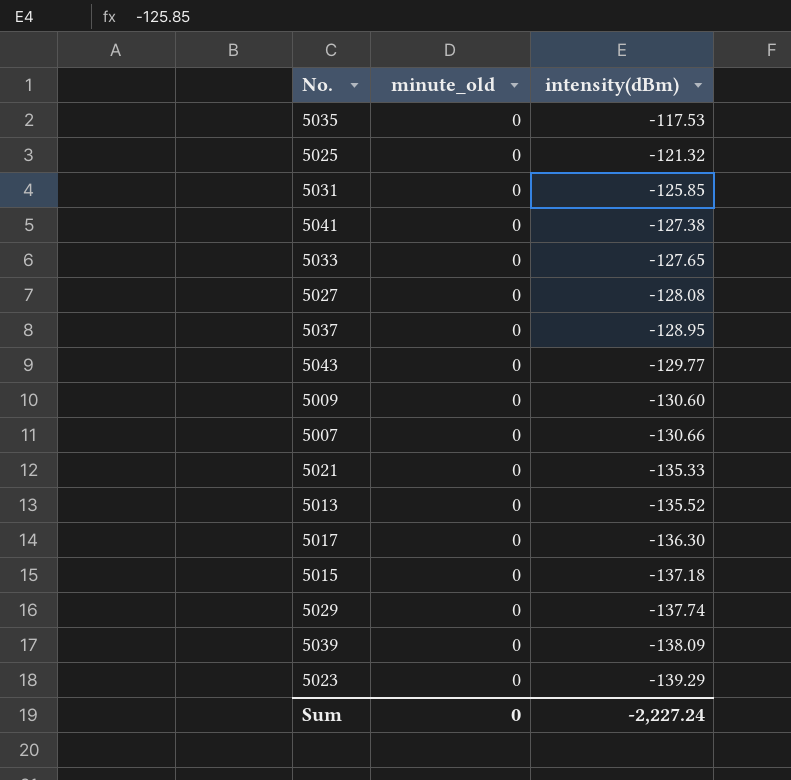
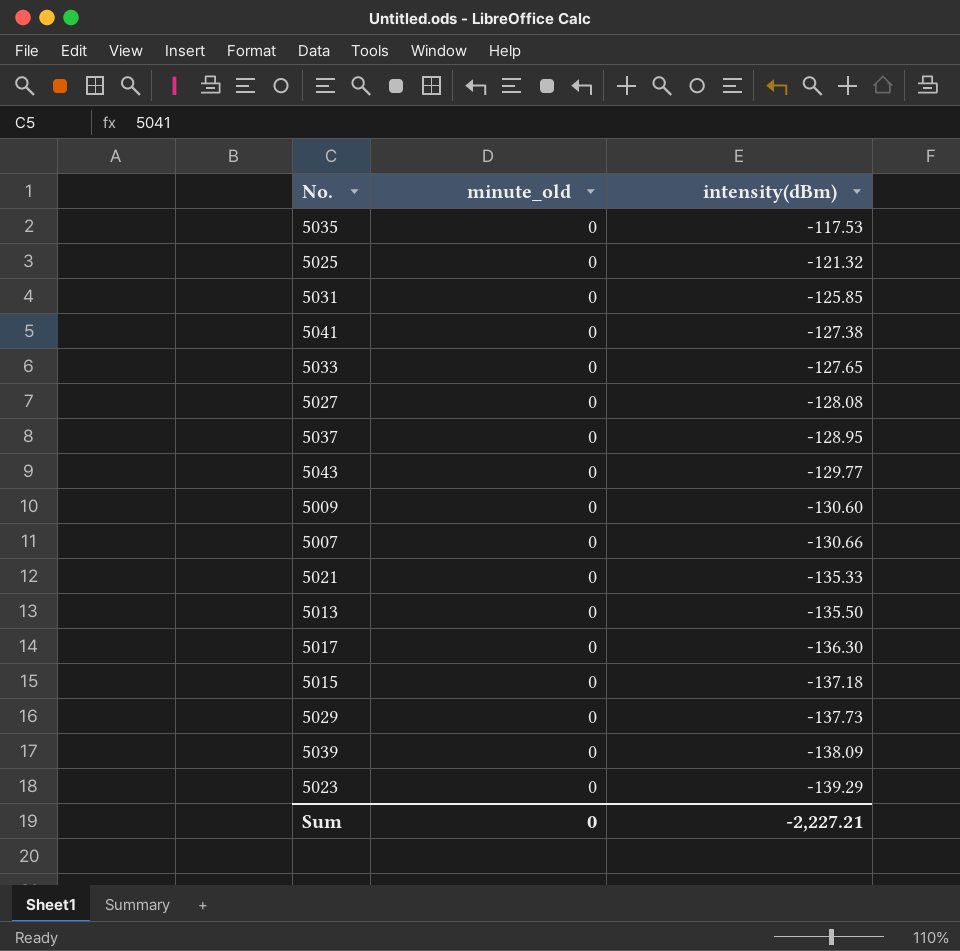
5013 | intensity(dBm): -135.52 -> -135.50
5029 | intensity(dBm): -137.74 -> -137.73
Sum | intensity(dBm): -2,227.24 -> -2,227.21

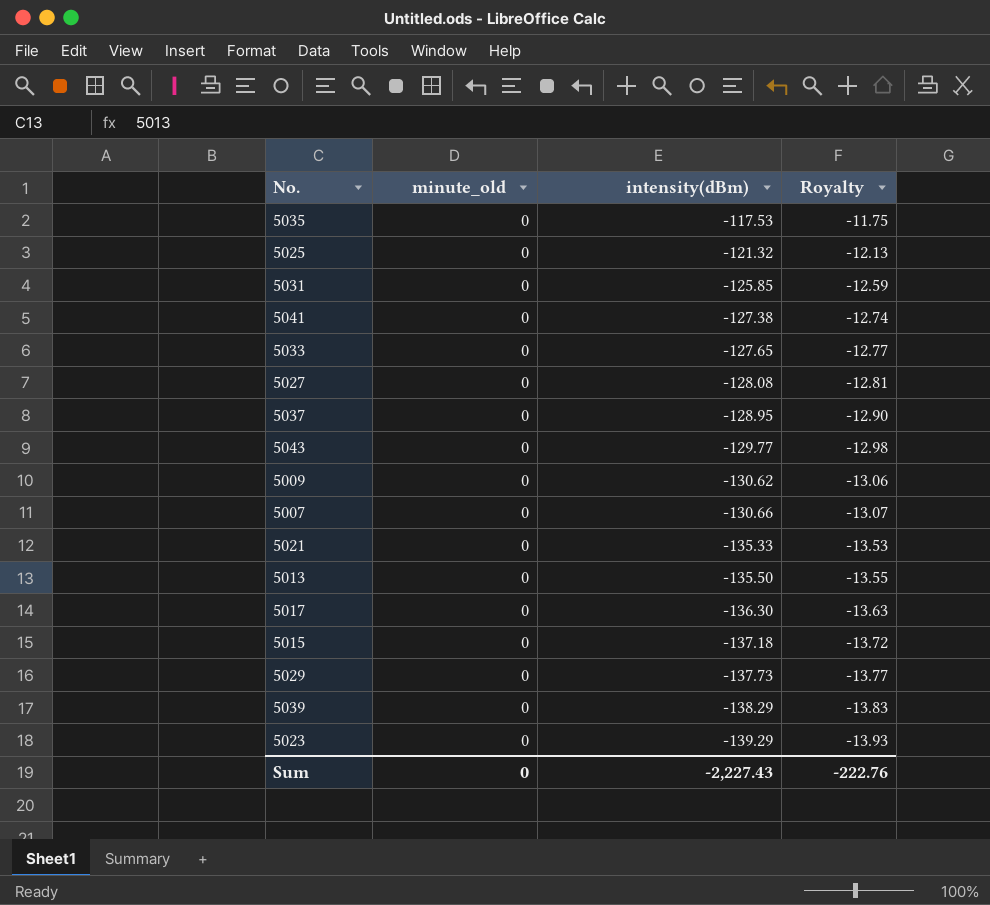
column Royalty | formula: none -> [intensity(dBm)] * 0.1
5009 | intensity(dBm): -130.60 -> -130.62
5039 | intensity(dBm): -138.09 -> -138.29
Sum | intensity(dBm): -2,227.21 -> -2,227.43

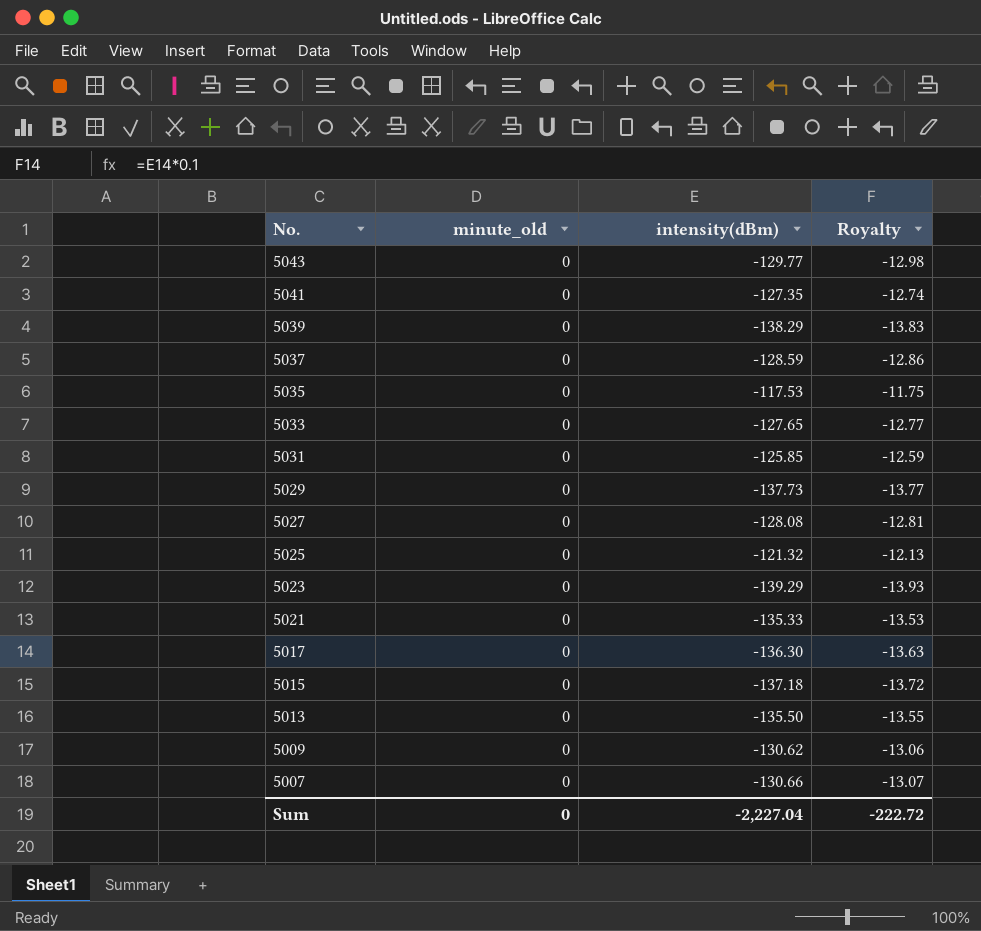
row order: intensity(dBm) descending -> No. descending
5041 | intensity(dBm): -127.38 -> -127.35
5037 | intensity(dBm): -128.95 -> -128.59
5037 | Royalty: -12.90 -> -12.86
Sum | intensity(dBm): -2,227.43 -> -2,227.04
Sum | Royalty: -222.76 -> -222.72

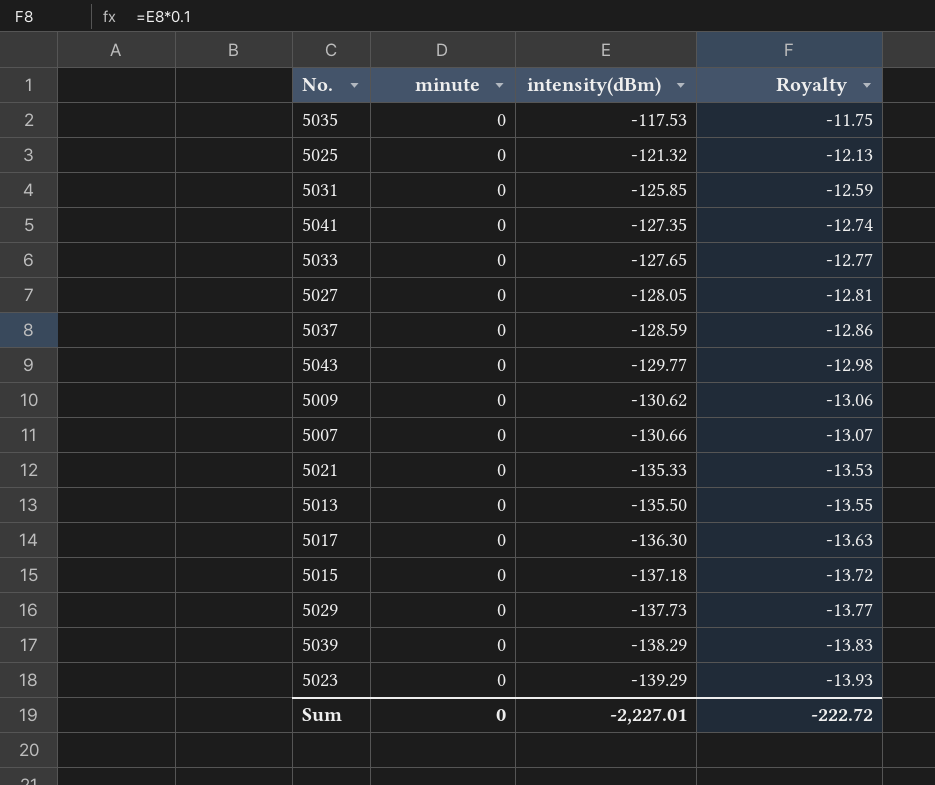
row order: No. descending -> intensity(dBm) descending
column name: minute_old -> minute
5027 | intensity(dBm): -128.08 -> -128.05
Sum | intensity(dBm): -2,227.04 -> -2,227.01

